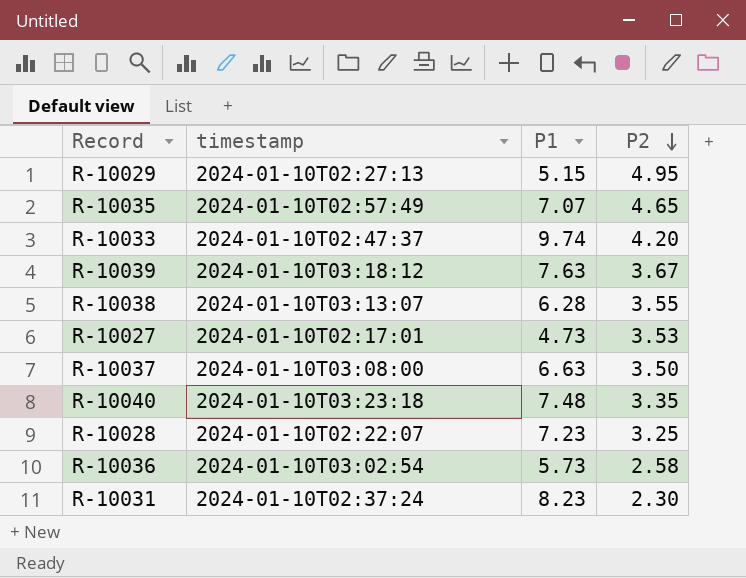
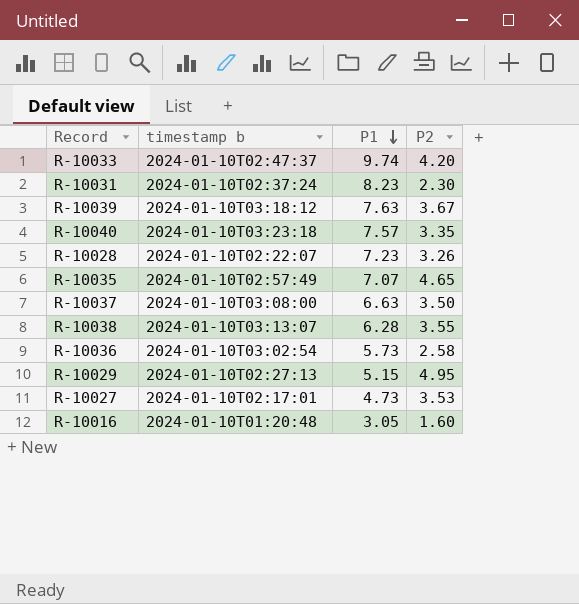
row order: P2 descending -> P1 descending
column name: timestamp -> timestamp b
R-10040 | P1: 7.48 -> 7.57
R-10028 | P2: 3.25 -> 3.26
row R-10016: none -> 2024-01-10T01:20:48 | 3.05 | 1.60

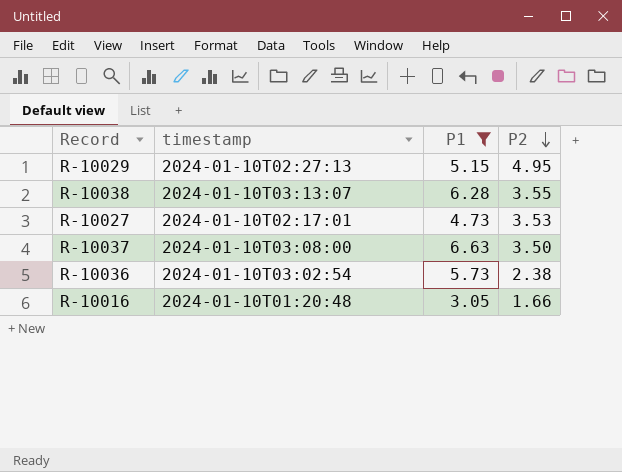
filter: none -> P1 <= 6.63
row order: P1 descending -> P2 descending
column name: timestamp b -> timestamp
R-10036 | P2: 2.58 -> 2.38
R-10016 | P2: 1.60 -> 1.66

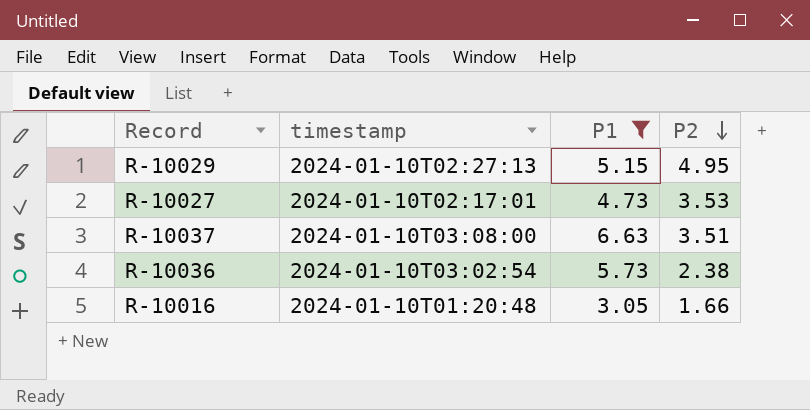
row R-10038: 2024-01-10T03:13:07 | 6.28 | 3.55 -> none
R-10037 | P2: 3.50 -> 3.51

